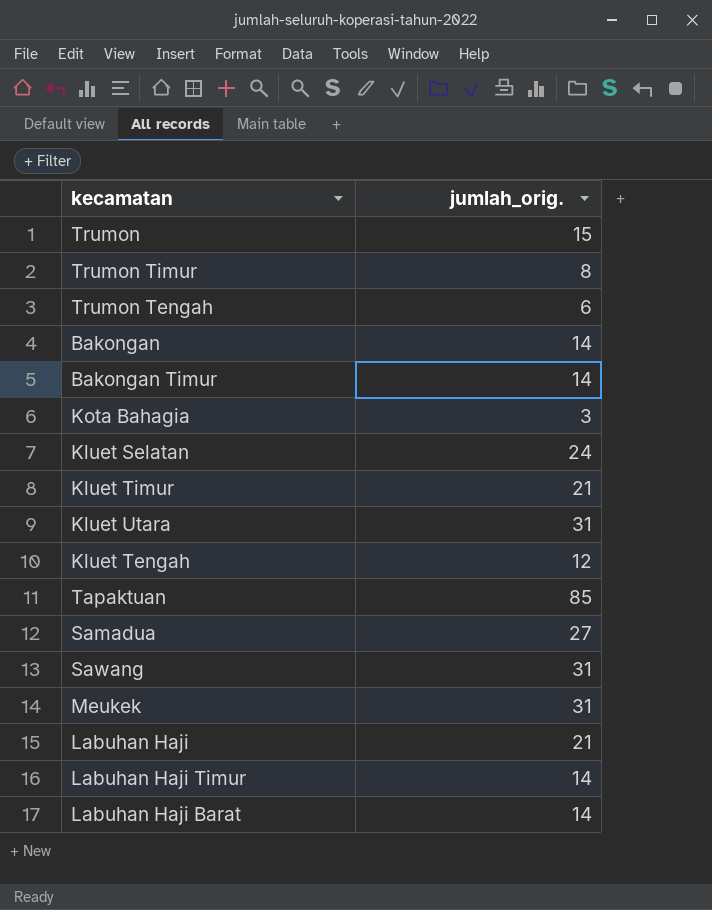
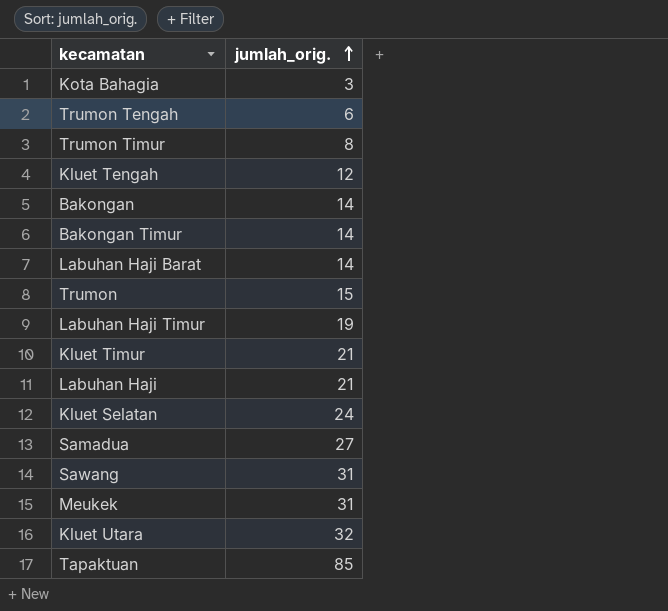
row order: none -> jumlah_orig. ascending
Labuhan Haji Timur | jumlah_orig.: 14 -> 19
Kluet Utara | jumlah_orig.: 31 -> 32

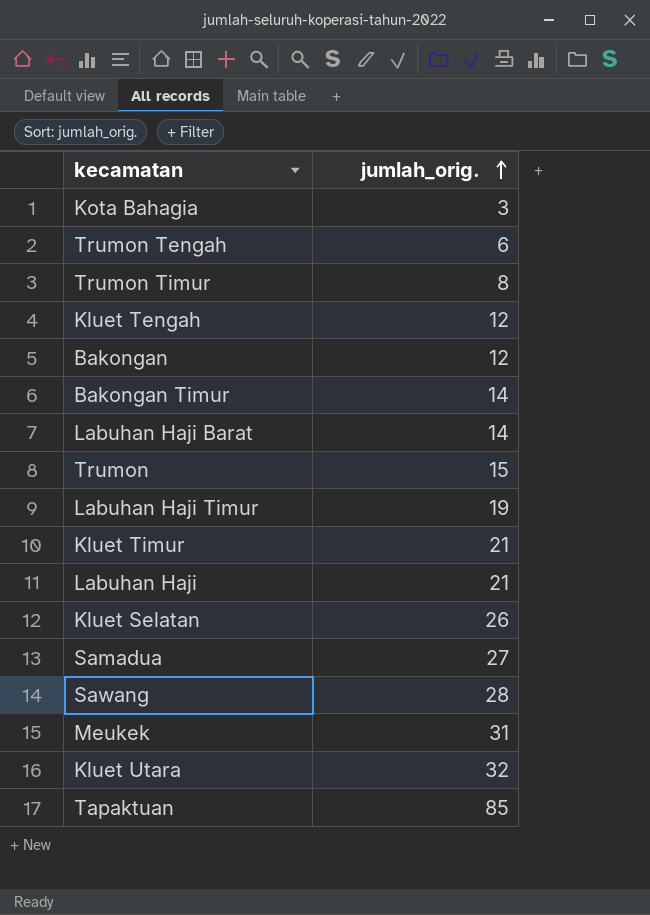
Bakongan | jumlah_orig.: 14 -> 12
Kluet Selatan | jumlah_orig.: 24 -> 26
Sawang | jumlah_orig.: 31 -> 28

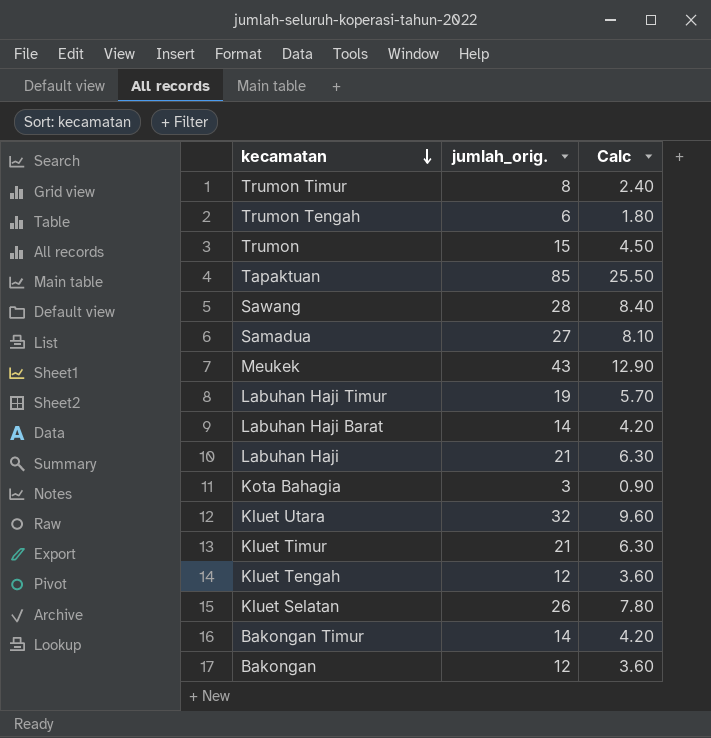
row order: jumlah_orig. ascending -> kecamatan descending
column Calc | formula: none -> [jumlah_orig.] * 0.3
Meukek | jumlah_orig.: 31 -> 43

